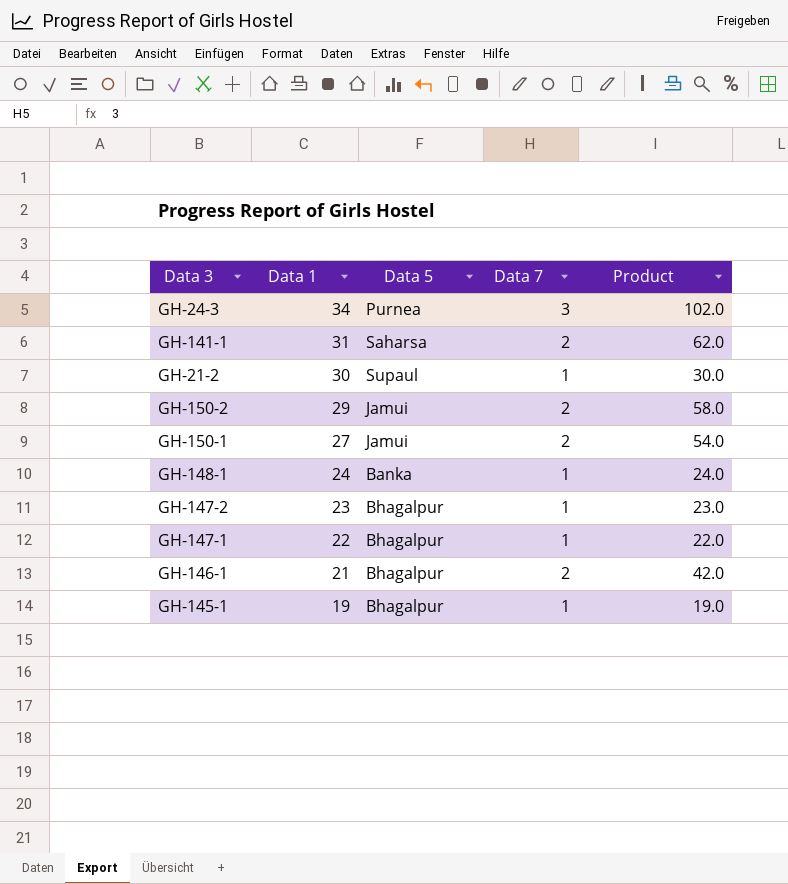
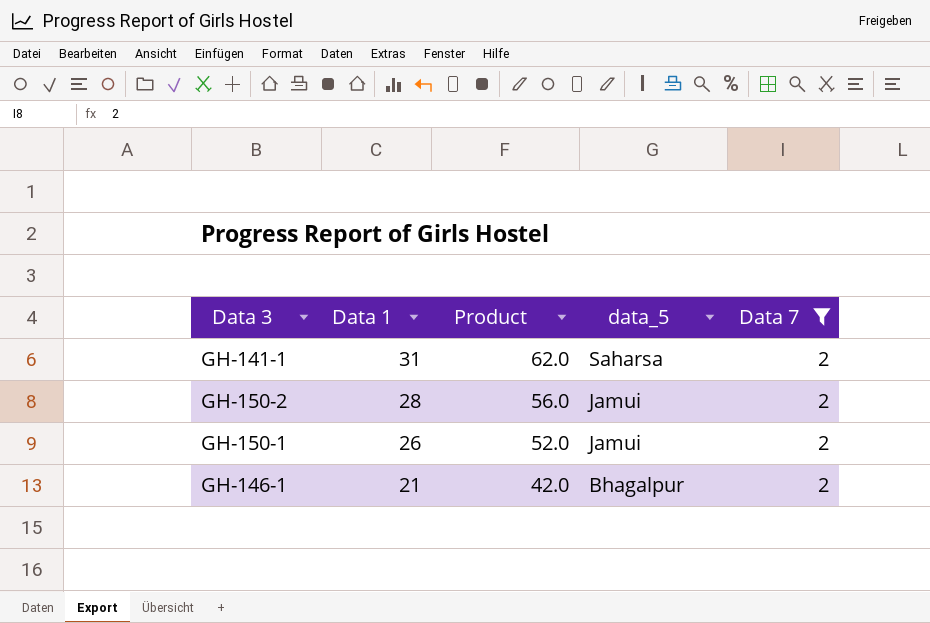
filter: none -> Data 7 = 2
column Product | position: 5 -> 3
column name: Data 5 -> data_5
GH-150-2 | Data 1: 29 -> 28
GH-150-2 | Product: 58.0 -> 56.0
GH-150-1 | Data 1: 27 -> 26
GH-150-1 | Product: 54.0 -> 52.0

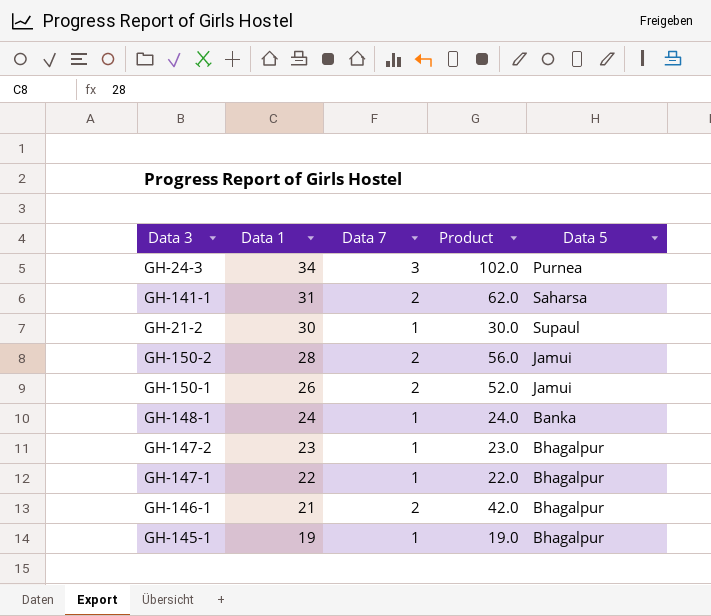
filter: Data 7 = 2 -> none
column Data 7 | position: 5 -> 3
column name: data_5 -> Data 5

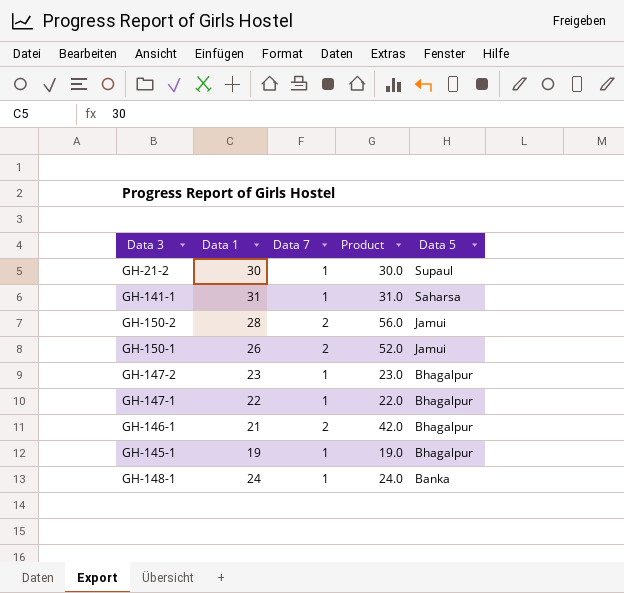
row order: Data 1 descending -> Data 5 descending
row GH-24-3: 34 | 3 | 102.0 | Purnea -> none
GH-141-1 | Data 7: 2 -> 1
GH-141-1 | Product: 62.0 -> 31.0

